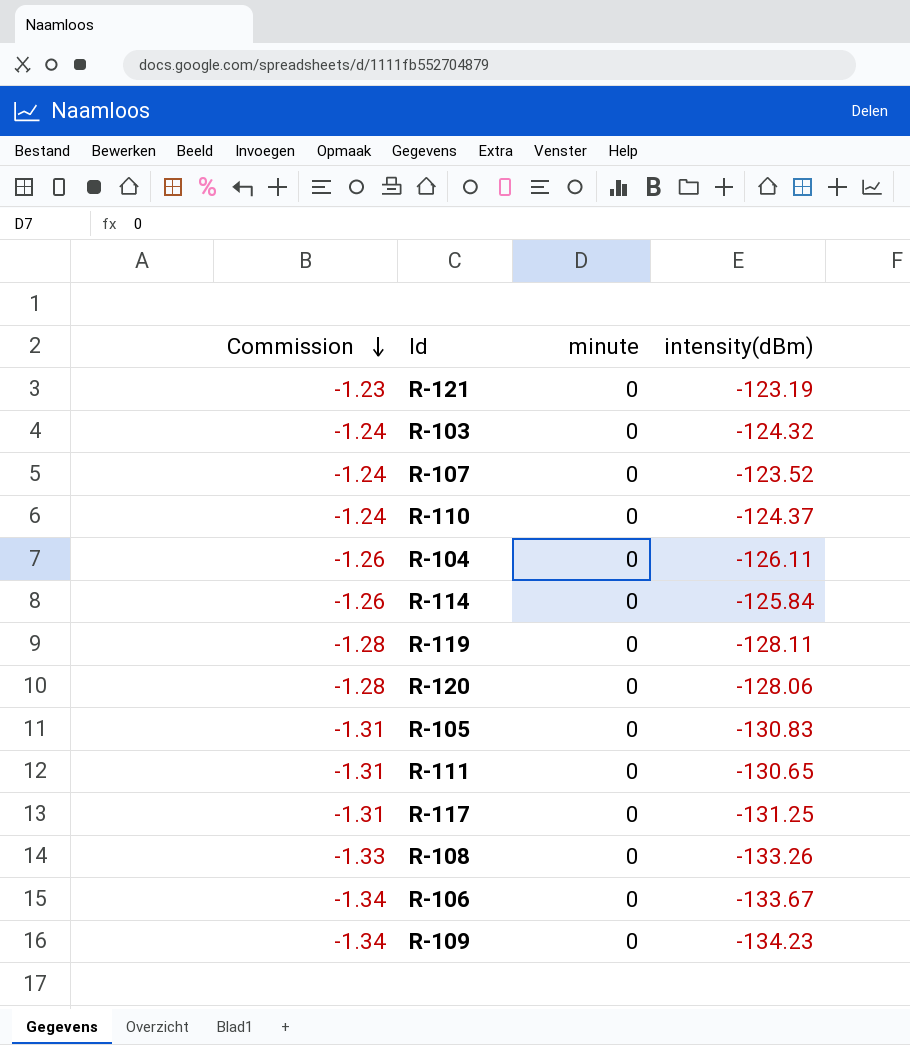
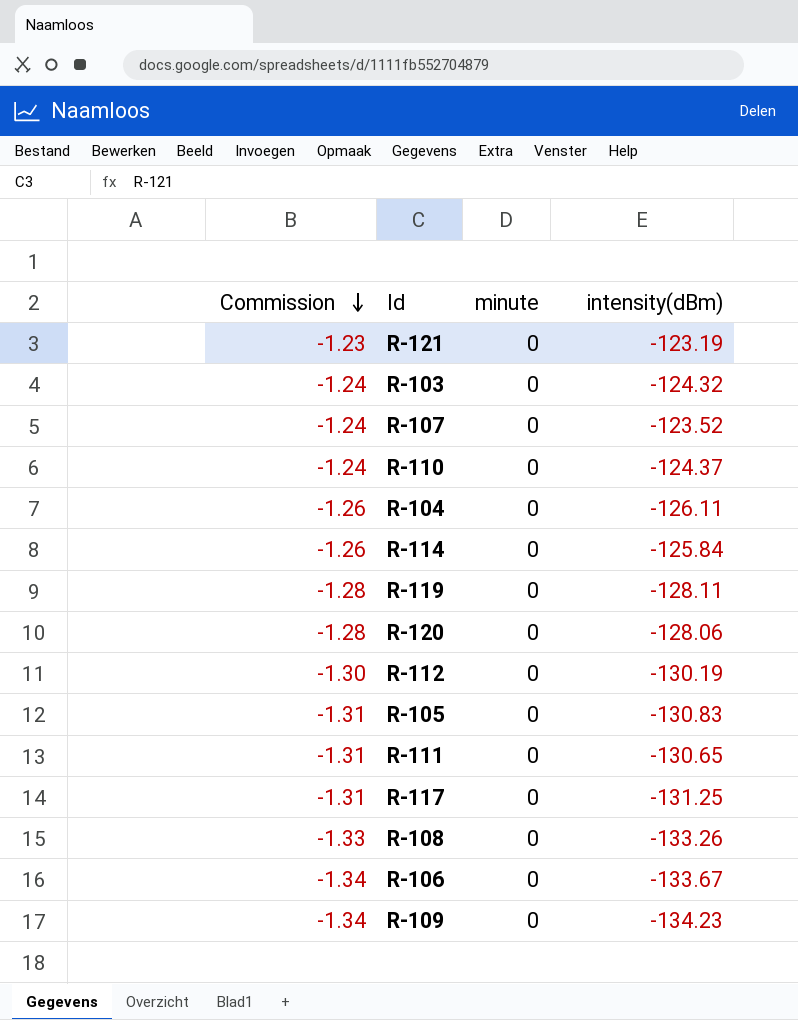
row R-112: none -> -1.30 | 0 | -130.19

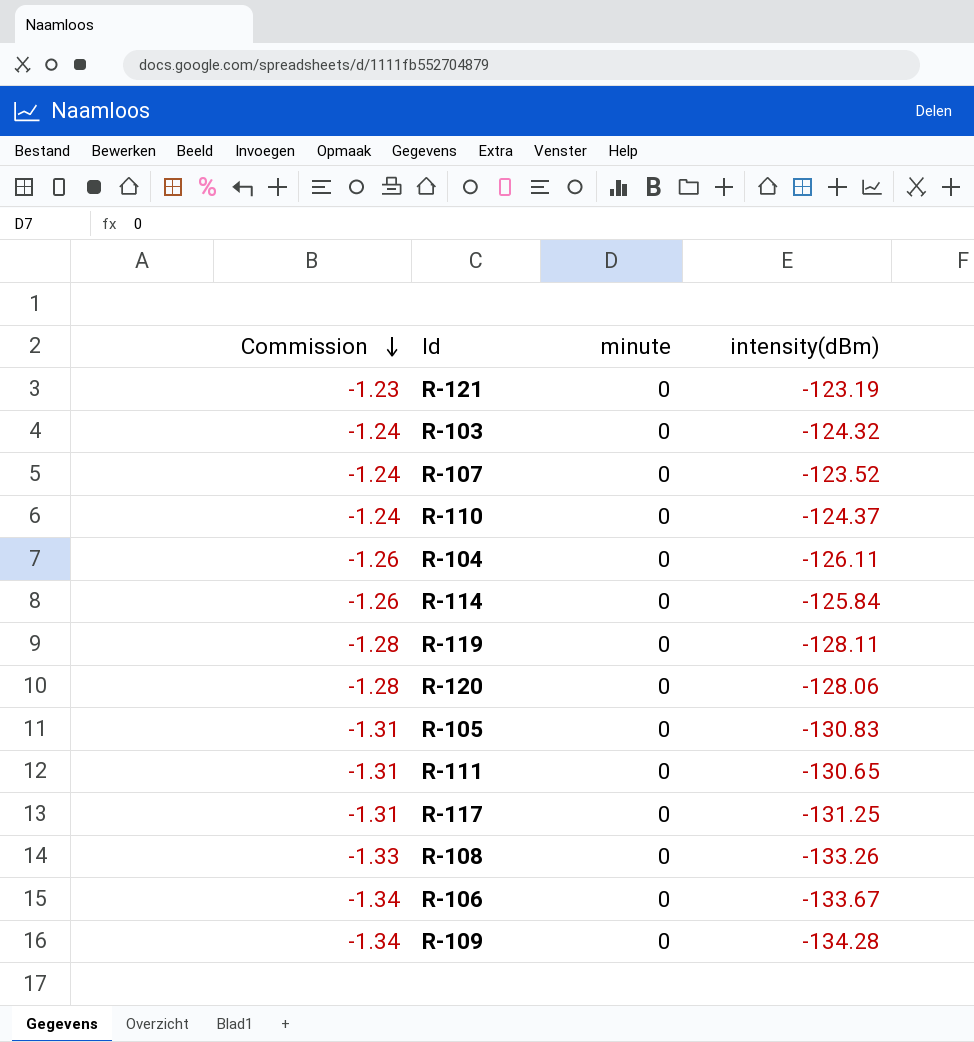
row R-112: -1.30 | 0 | -130.19 -> none
R-109 | intensity(dBm): -134.23 -> -134.28

